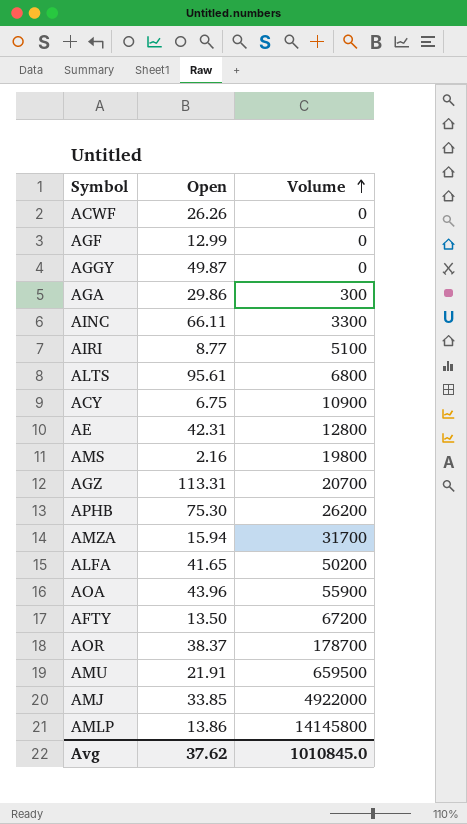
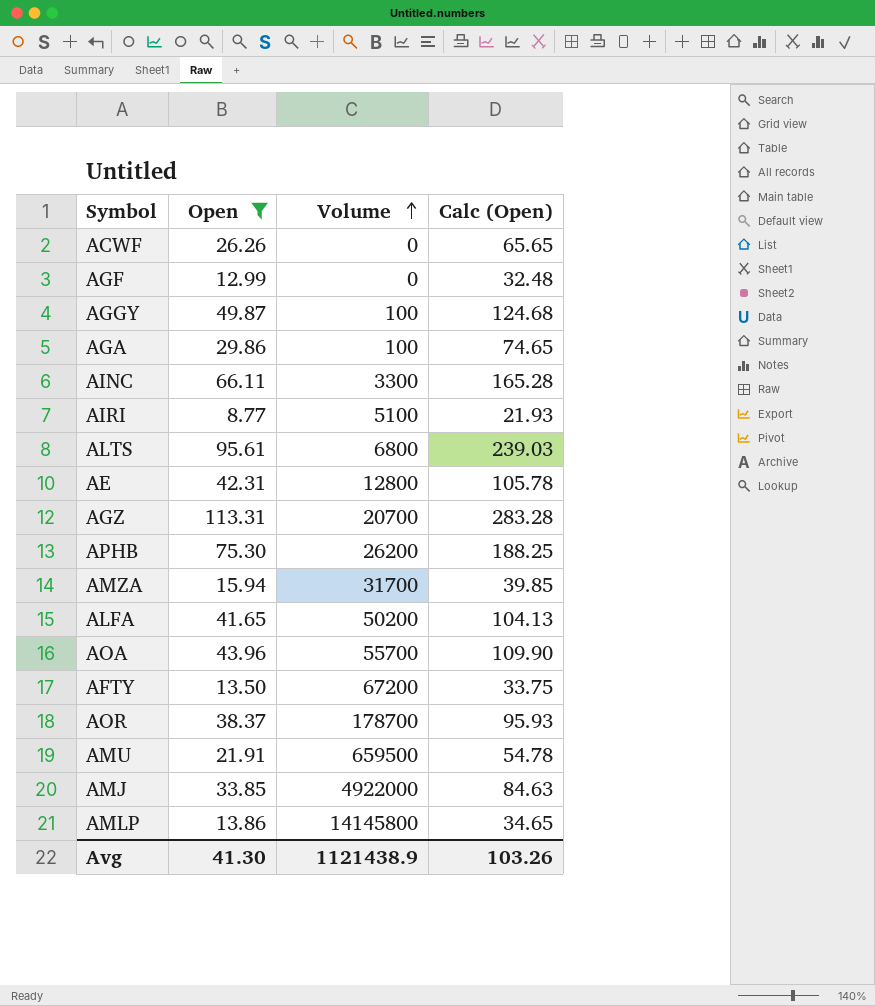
filter: none -> Open >= 8.77
column Calc (Open) | formula: none -> [Open] * 2.5
AGGY | Volume: 0 -> 100
AGA | Volume: 300 -> 100
AOA | Volume: 55900 -> 55700
Avg | Open: 37.62 -> 41.30
Avg | Volume: 1010845.0 -> 1121438.9

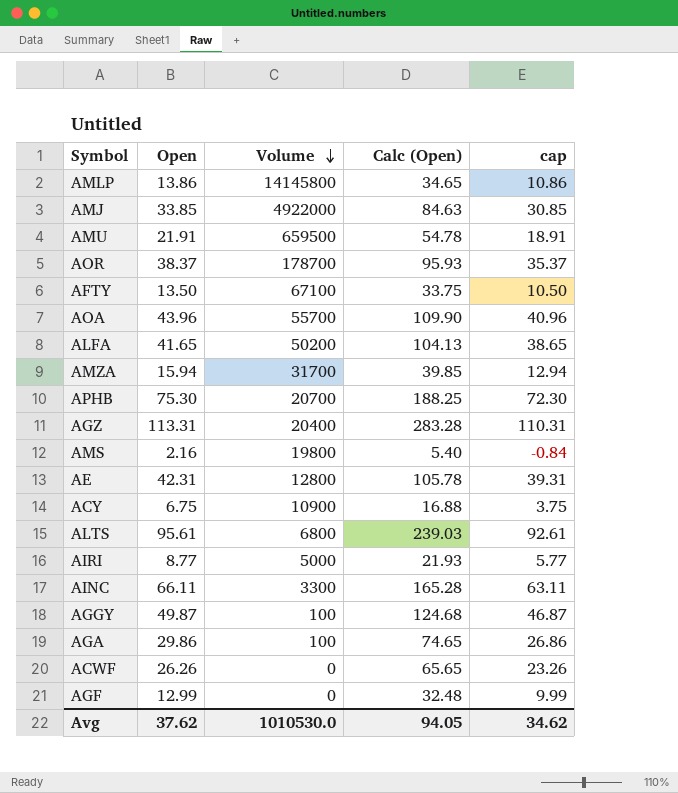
filter: Open >= 8.77 -> none
row order: Volume ascending -> Volume descending
column cap | formula: none -> [Open] - 3
AFTY | Volume: 67200 -> 67100
APHB | Volume: 26200 -> 20700
AGZ | Volume: 20700 -> 20400
AIRI | Volume: 5100 -> 5000
Avg | Open: 41.30 -> 37.62
Avg | Volume: 1121438.9 -> 1010530.0
Avg | Calc (Open): 103.26 -> 94.05

